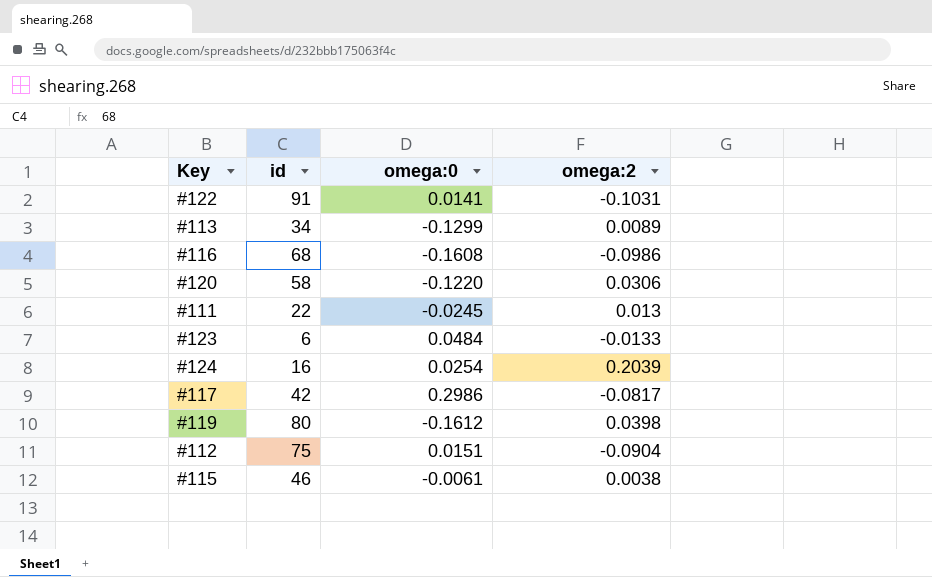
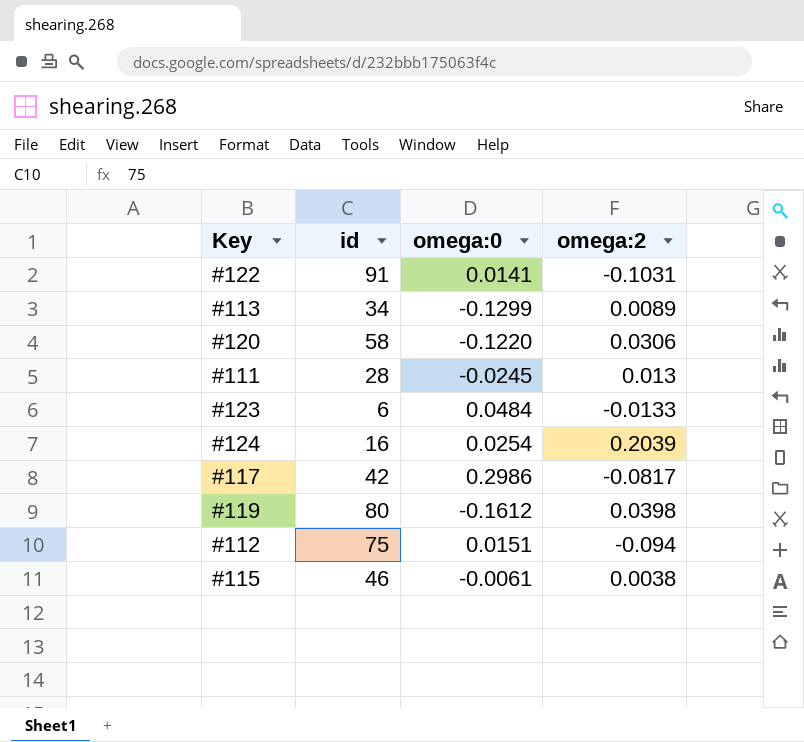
row #116: 68 | -0.1608 | -0.0986 -> none
#111 | id: 22 -> 28
#112 | omega:2: -0.0904 -> -0.094

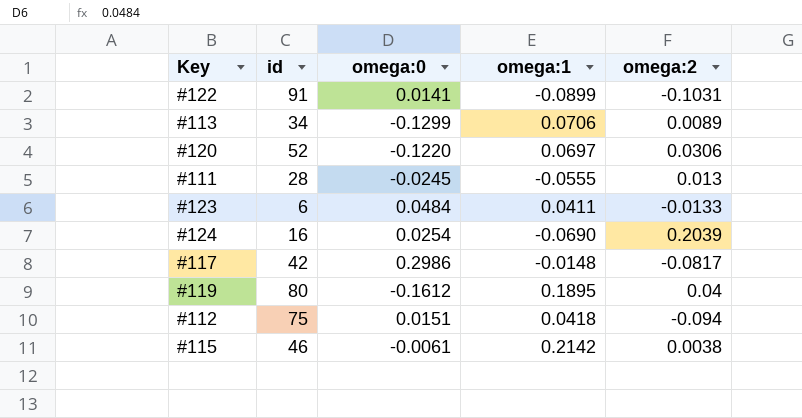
column omega:1 | position: none -> 4
#120 | id: 58 -> 52
#119 | omega:2: 0.0398 -> 0.04

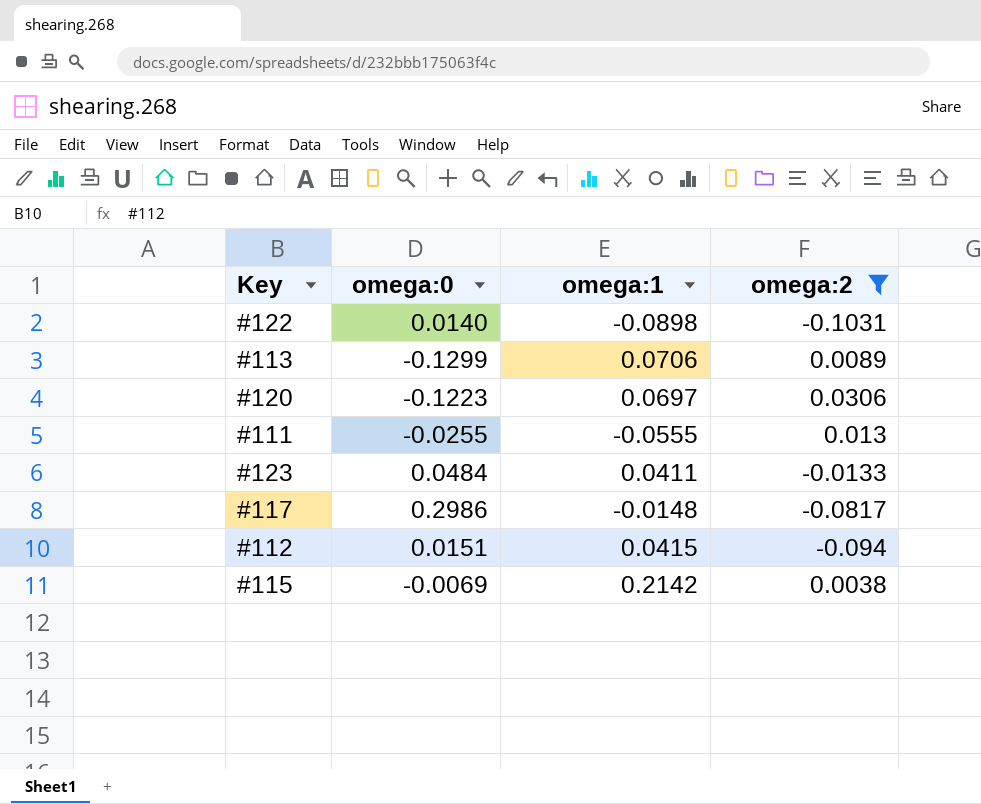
filter: none -> omega:2 <= 0.0306
column id | position: 2 -> none
#122 | omega:0: 0.0141 -> 0.0140
#122 | omega:1: -0.0899 -> -0.0898
#120 | omega:0: -0.1220 -> -0.1223
#111 | omega:0: -0.0245 -> -0.0255
#112 | omega:1: 0.0418 -> 0.0415
#115 | omega:0: -0.0061 -> -0.0069

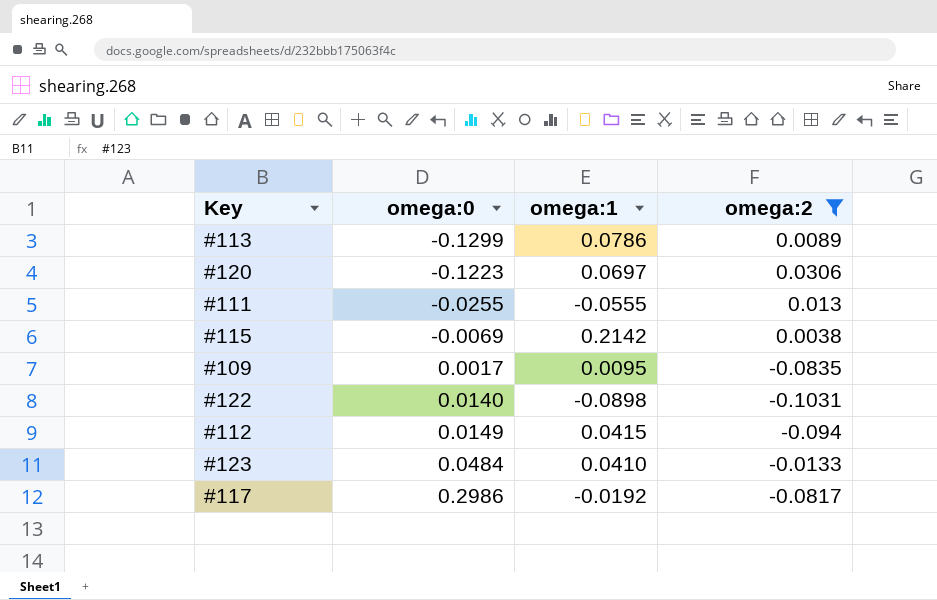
row order: none -> omega:0 ascending
#113 | omega:1: 0.0706 -> 0.0786
row #109: none -> 0.0017 | 0.0095 | -0.0835
#112 | omega:0: 0.0151 -> 0.0149
#123 | omega:1: 0.0411 -> 0.0410
#117 | omega:1: -0.0148 -> -0.0192

